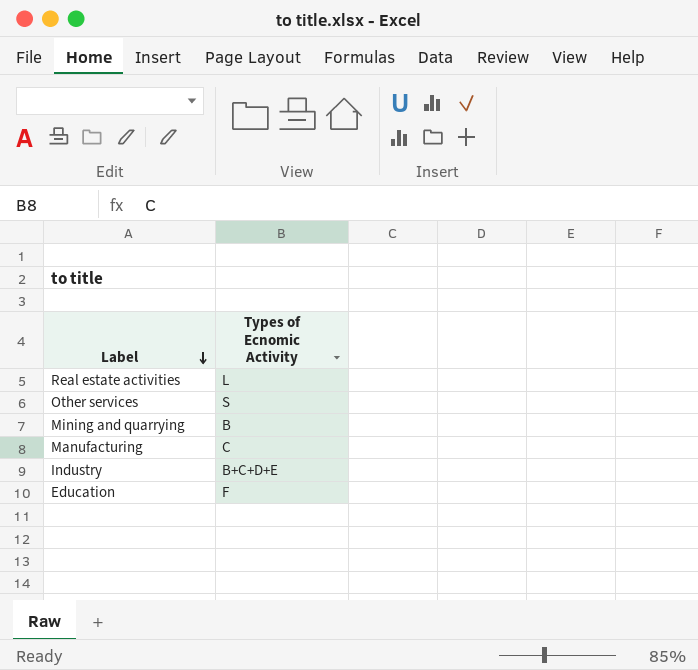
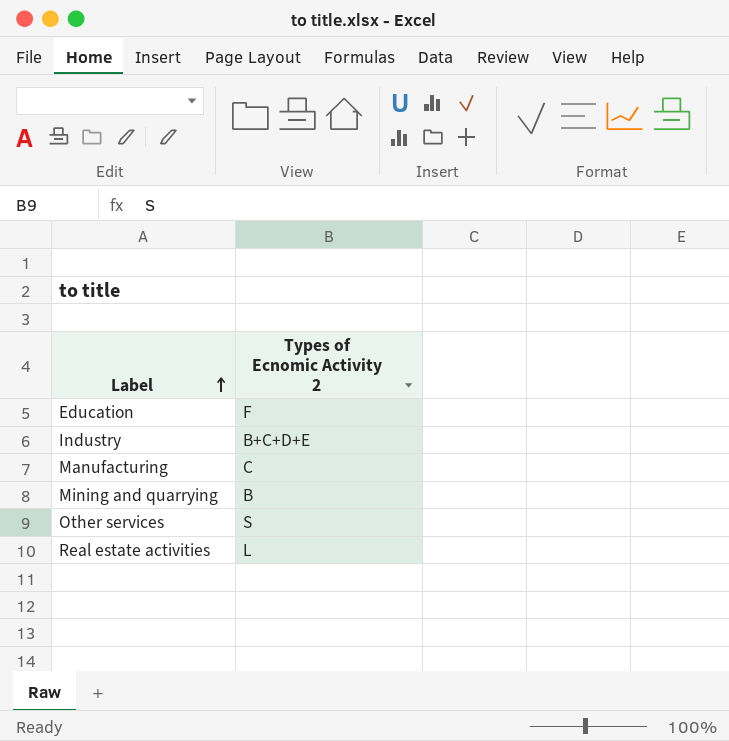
row order: Label descending -> Label ascending
column name: Types of Ecnomic Activity -> Types of Ecnomic Activity 2

